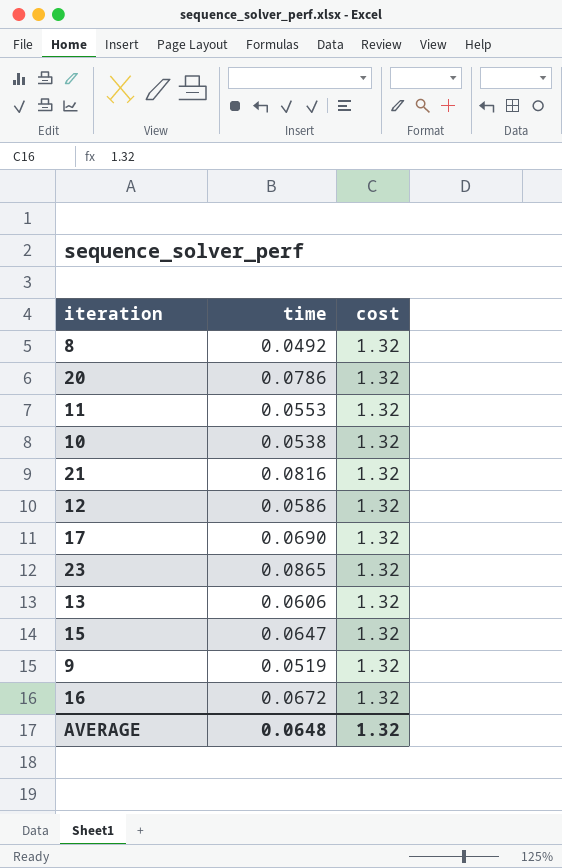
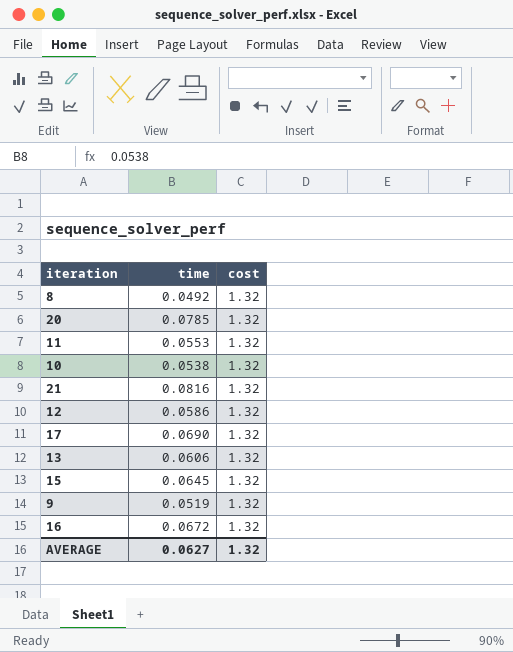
row 23: 0.0865 | 1.32 -> none
20 | time: 0.0786 -> 0.0785
15 | time: 0.0647 -> 0.0645
AVERAGE | time: 0.0648 -> 0.0627

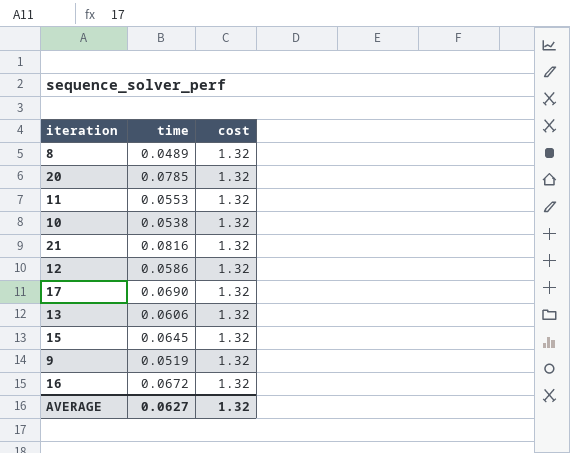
8 | time: 0.0492 -> 0.0489

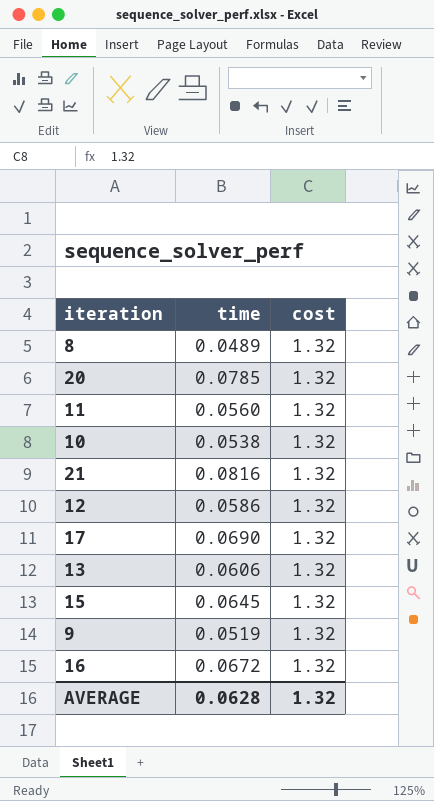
11 | time: 0.0553 -> 0.0560
AVERAGE | time: 0.0627 -> 0.0628

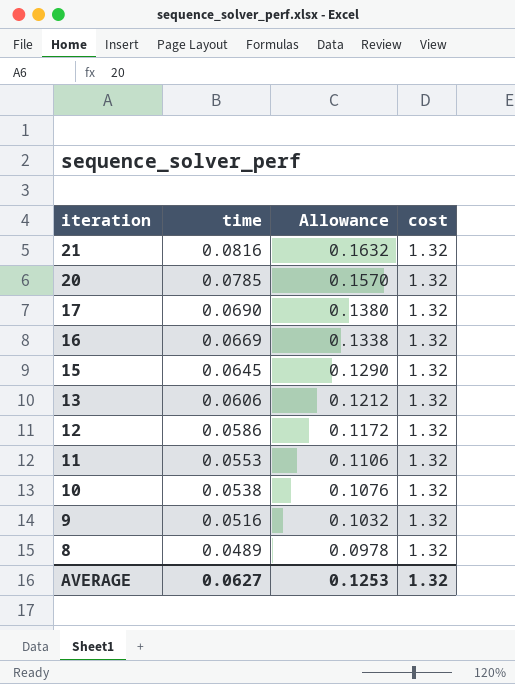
row order: none -> iteration descending
column Allowance | formula: none -> [time] * 2
16 | time: 0.0672 -> 0.0669
11 | time: 0.0560 -> 0.0553
9 | time: 0.0519 -> 0.0516
AVERAGE | time: 0.0628 -> 0.0627

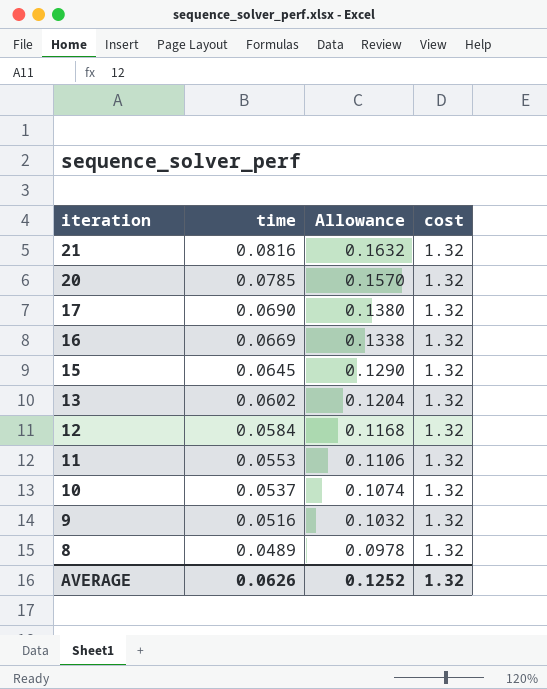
13 | time: 0.0606 -> 0.0602
13 | Allowance: 0.1212 -> 0.1204
12 | time: 0.0586 -> 0.0584
12 | Allowance: 0.1172 -> 0.1168
10 | time: 0.0538 -> 0.0537
10 | Allowance: 0.1076 -> 0.1074
AVERAGE | time: 0.0627 -> 0.0626
AVERAGE | Allowance: 0.1253 -> 0.1252

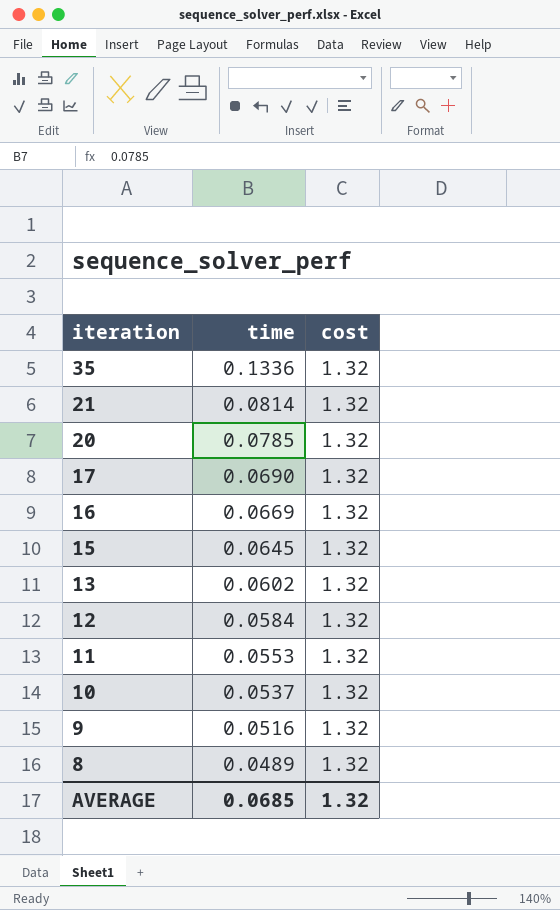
column Allowance | formula: [time] * 2 -> none
row 35: none -> 0.1336 | 1.32
21 | time: 0.0816 -> 0.0814
AVERAGE | time: 0.0626 -> 0.0685

